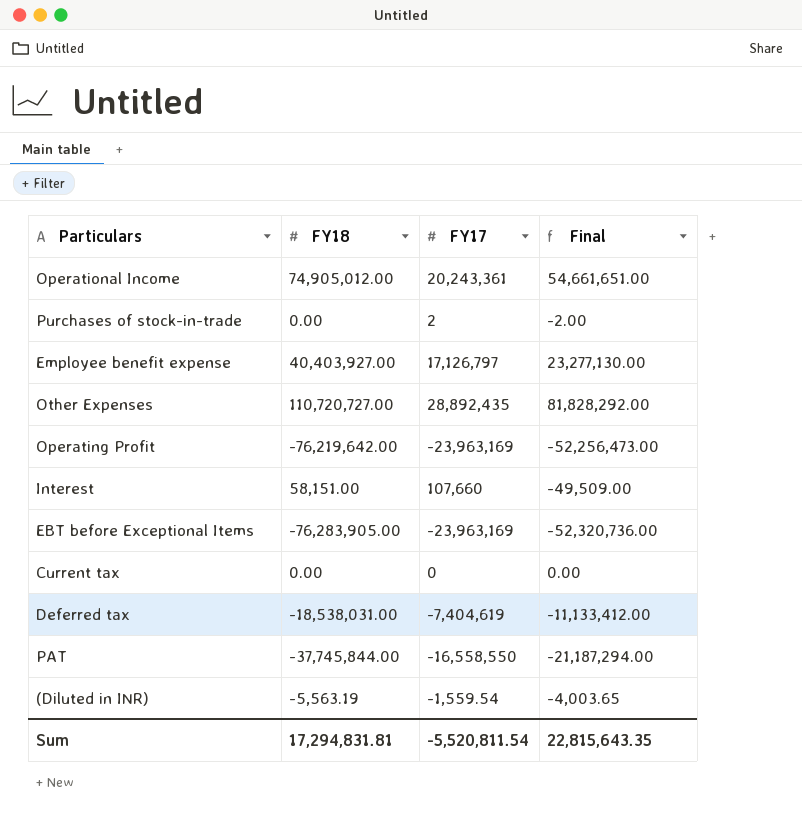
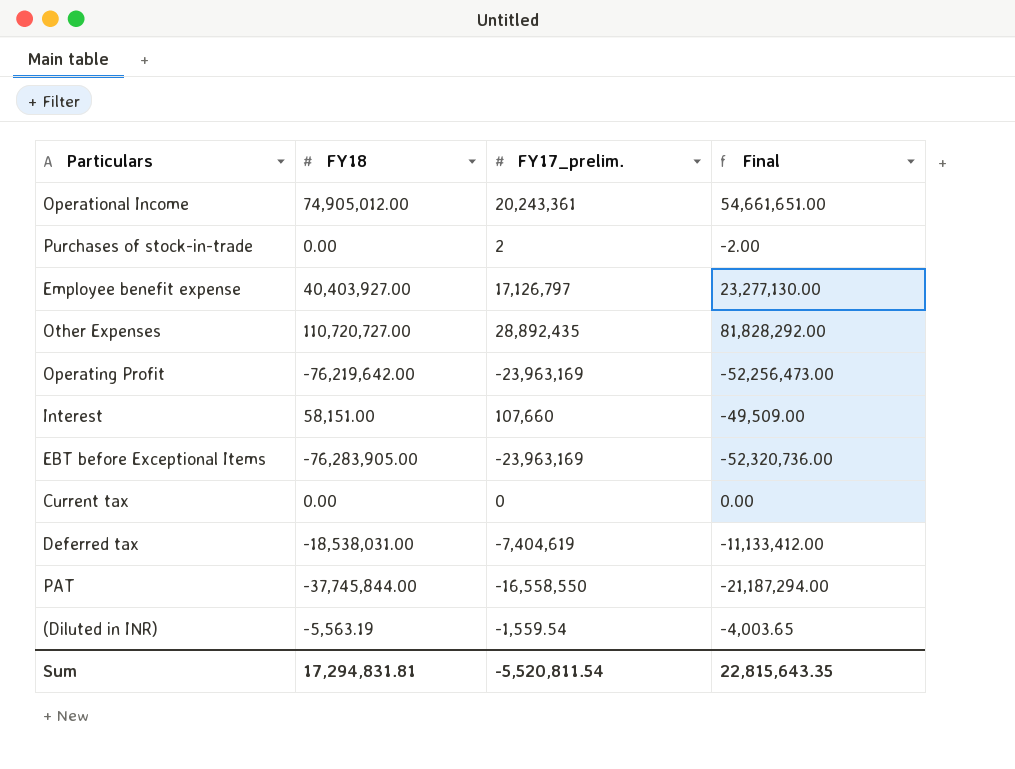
column name: FY17 -> FY17_prelim.

